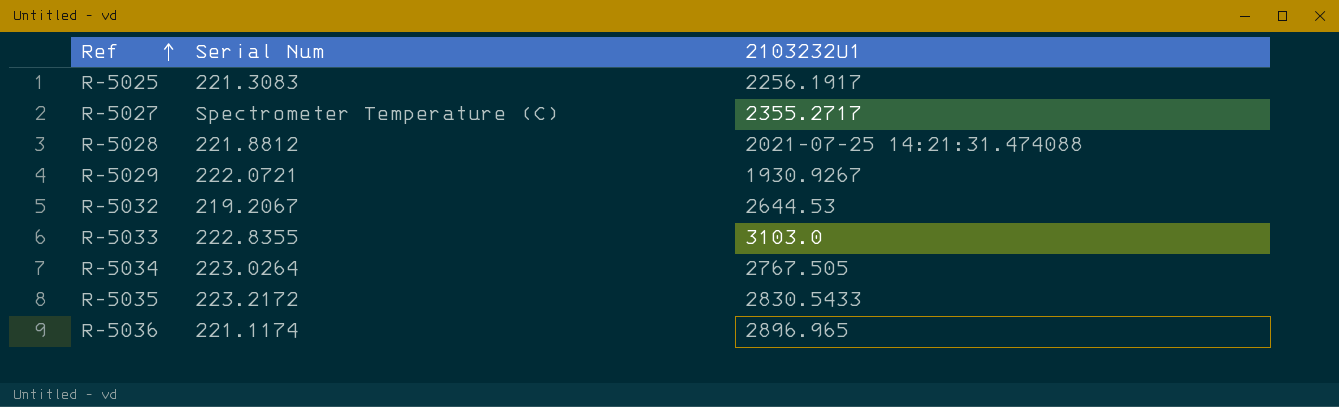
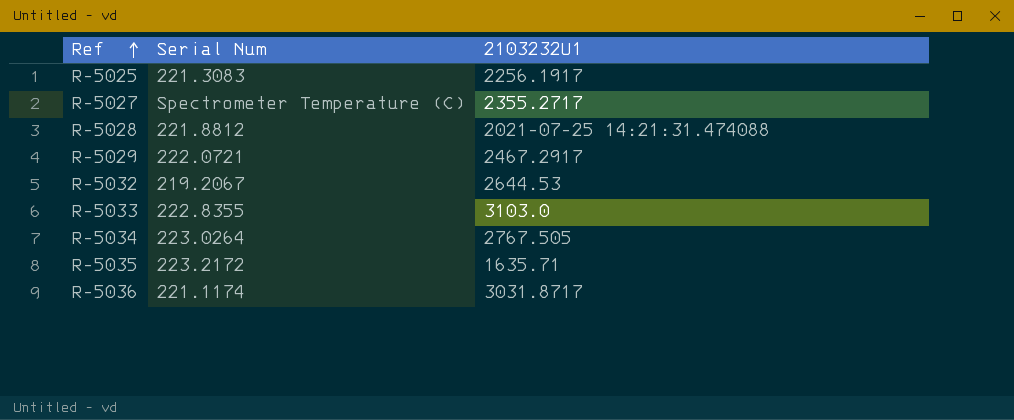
R-5029 | 2103232U1: 1930.9267 -> 2467.2917
R-5035 | 2103232U1: 2830.5433 -> 1635.71
R-5036 | 2103232U1: 2896.965 -> 3031.8717

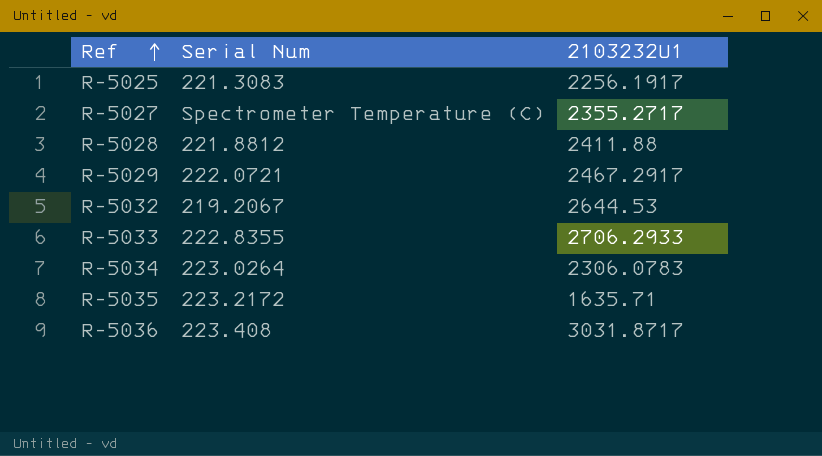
R-5028 | 2103232U1: 2021-07-25 14:21:31.474088 -> 2411.88
R-5033 | 2103232U1: 3103.0 -> 2706.2933
R-5034 | 2103232U1: 2767.505 -> 2306.0783
R-5036 | Serial Num: 221.1174 -> 223.408

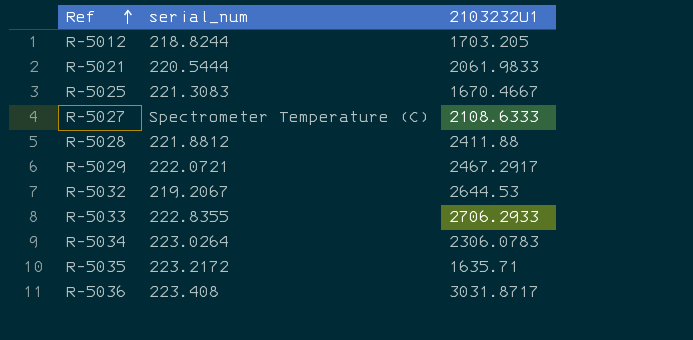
column name: Serial Num -> serial_num
row R-5012: none -> 218.8244 | 1703.205
row R-5021: none -> 220.5444 | 2061.9833
R-5025 | 2103232U1: 2256.1917 -> 1670.4667
R-5027 | 2103232U1: 2355.2717 -> 2108.6333

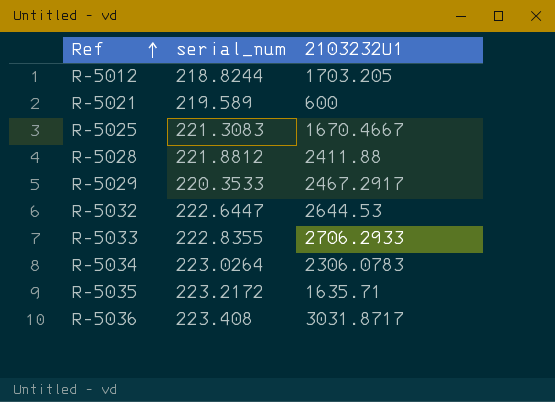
row R-5027: Spectrometer Temperature (C) | 2108.6333 -> none
R-5021 | serial_num: 220.5444 -> 219.589
R-5021 | 2103232U1: 2061.9833 -> 600
R-5029 | serial_num: 222.0721 -> 220.3533
R-5032 | serial_num: 219.2067 -> 222.6447

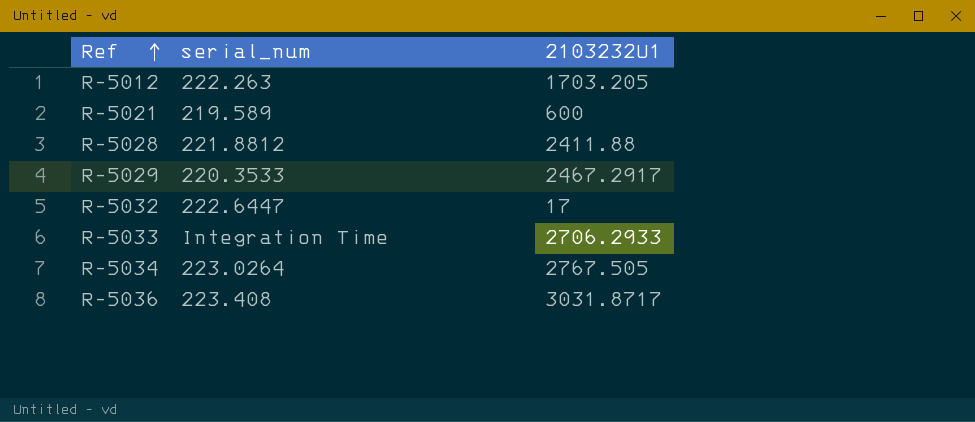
row R-5025: 221.3083 | 1670.4667 -> none
row R-5035: 223.2172 | 1635.71 -> none
R-5012 | serial_num: 218.8244 -> 222.263
R-5032 | 2103232U1: 2644.53 -> 17
R-5033 | serial_num: 222.8355 -> Integration Time
R-5034 | 2103232U1: 2306.0783 -> 2767.505

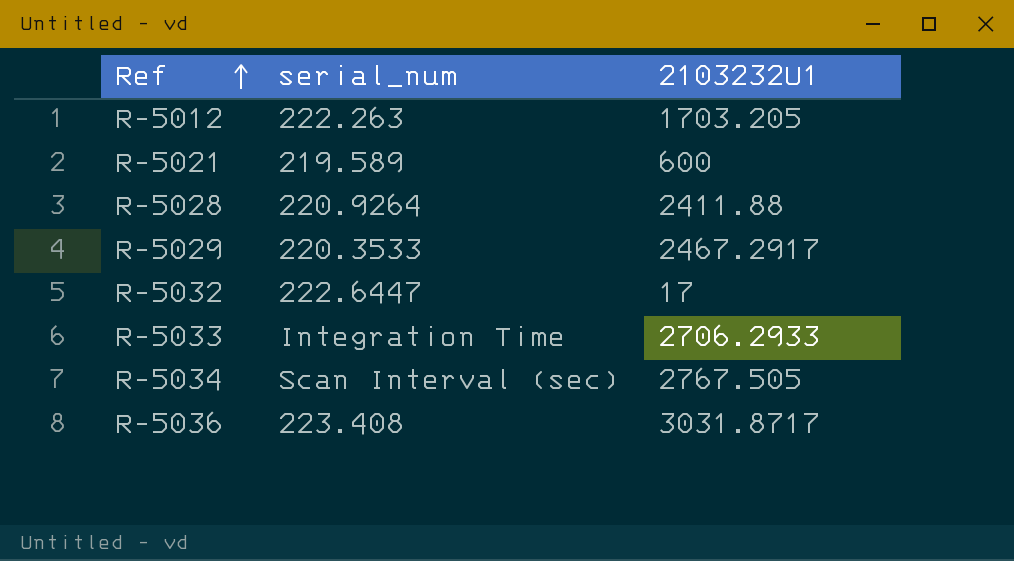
R-5028 | serial_num: 221.8812 -> 220.9264
R-5034 | serial_num: 223.0264 -> Scan Interval (sec)

